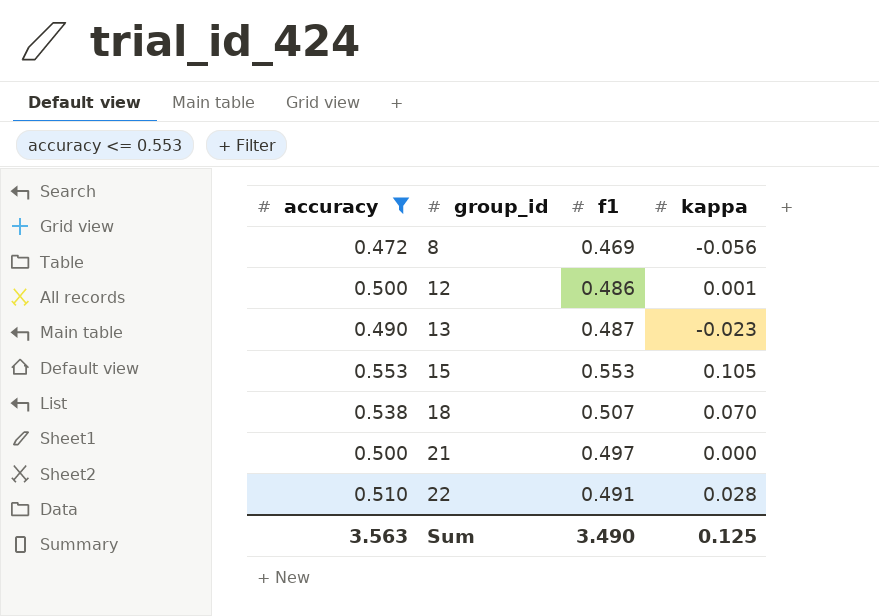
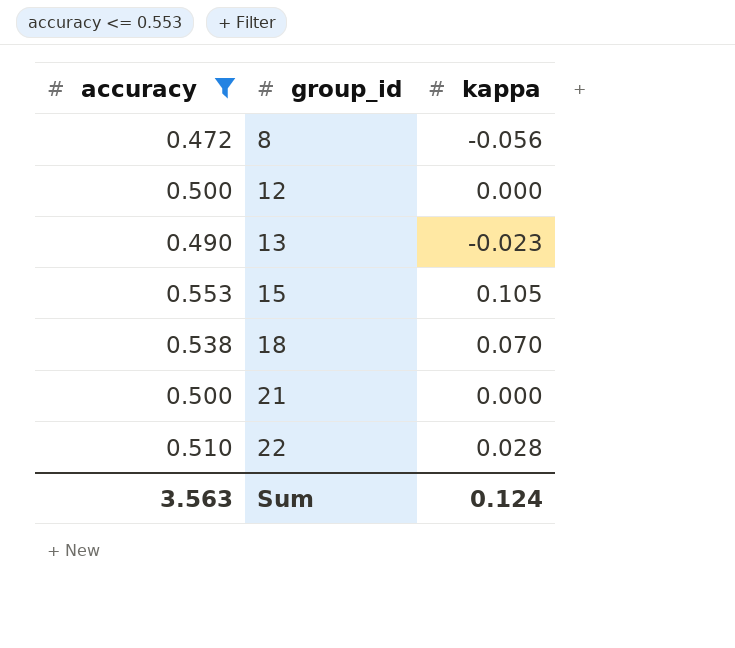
column f1 | position: 3 -> none
12 | kappa: 0.001 -> 0.000
Sum | kappa: 0.125 -> 0.124

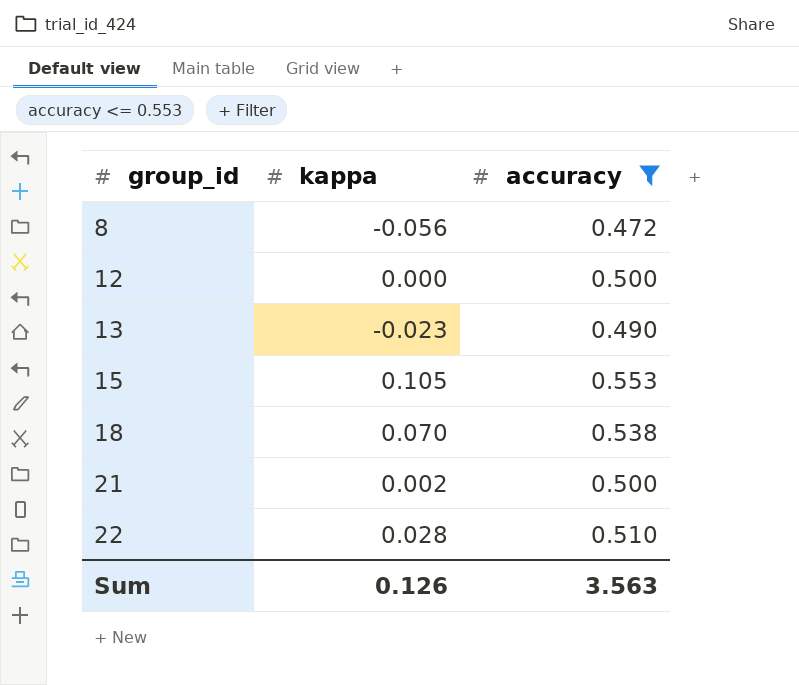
column accuracy | position: 1 -> 3
21 | kappa: 0.000 -> 0.002
Sum | kappa: 0.124 -> 0.126

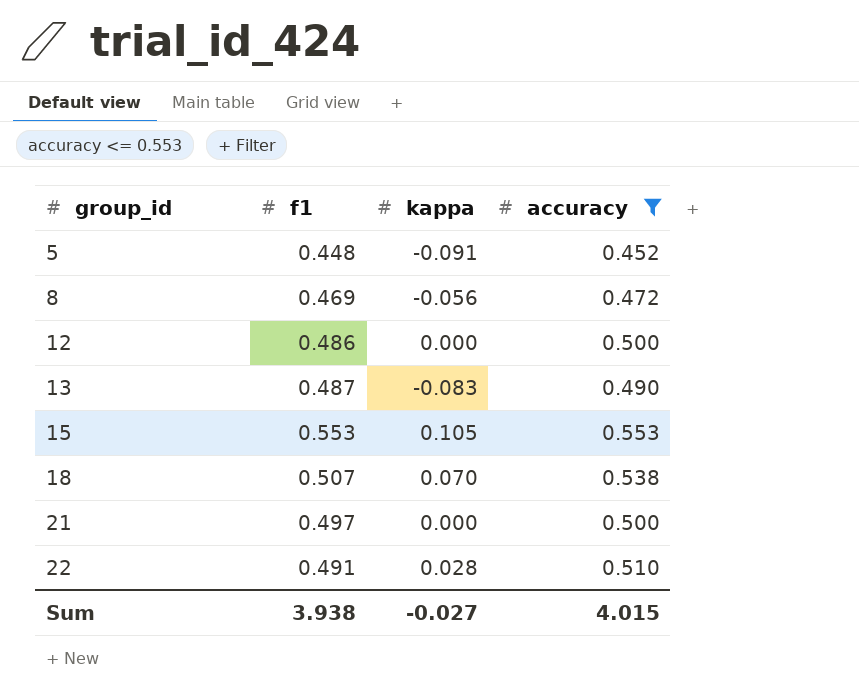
column f1 | position: none -> 2
row 5: none -> 0.448 | -0.091 | 0.452
13 | kappa: -0.023 -> -0.083
21 | kappa: 0.002 -> 0.000
Sum | kappa: 0.126 -> -0.027
Sum | accuracy: 3.563 -> 4.015

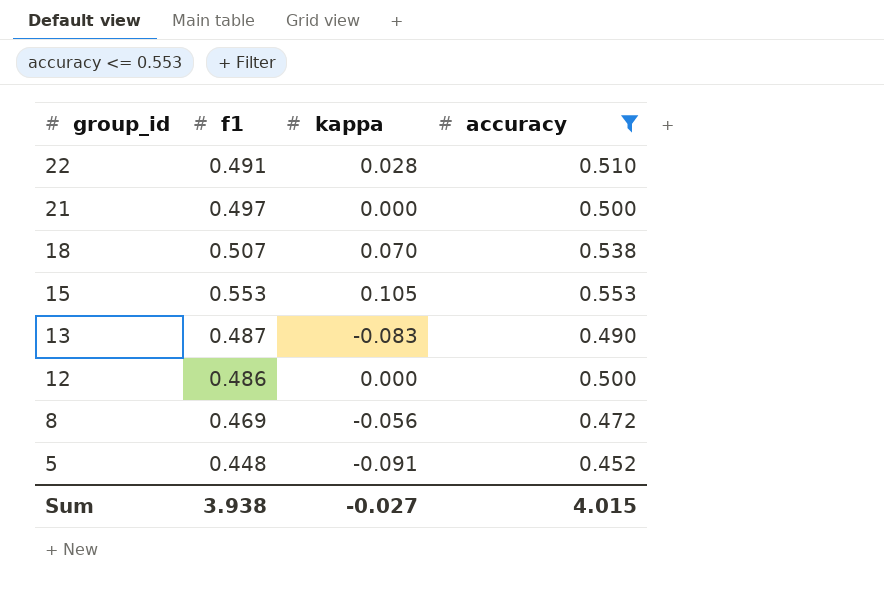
row order: group_id ascending -> group_id descending

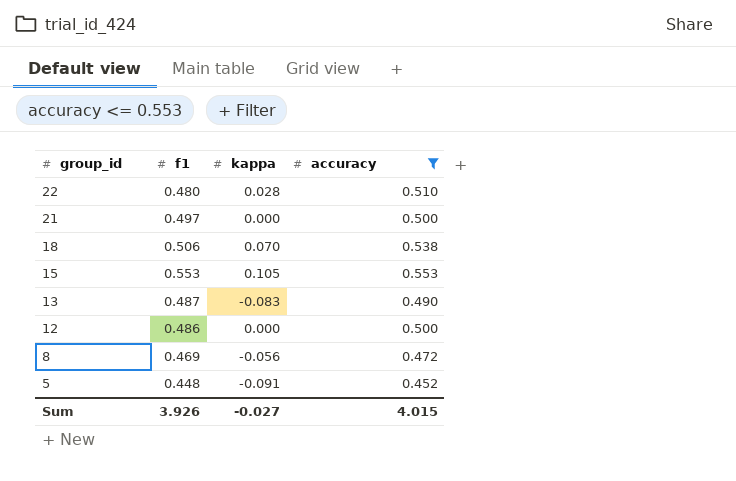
22 | f1: 0.491 -> 0.480
18 | f1: 0.507 -> 0.506
Sum | f1: 3.938 -> 3.926

